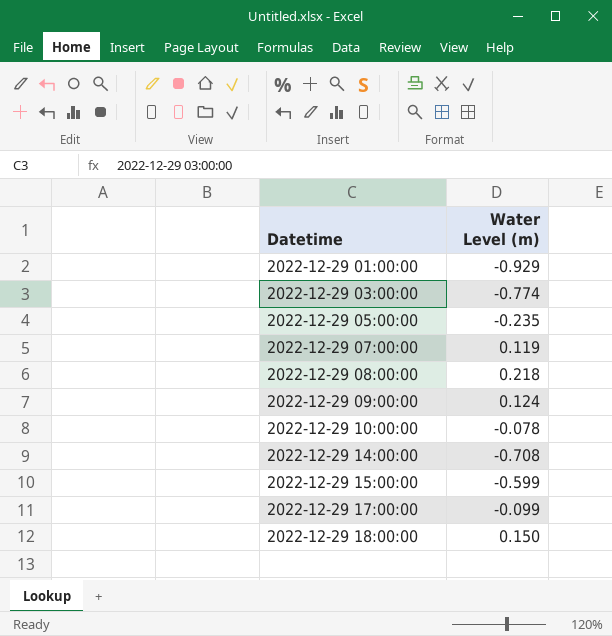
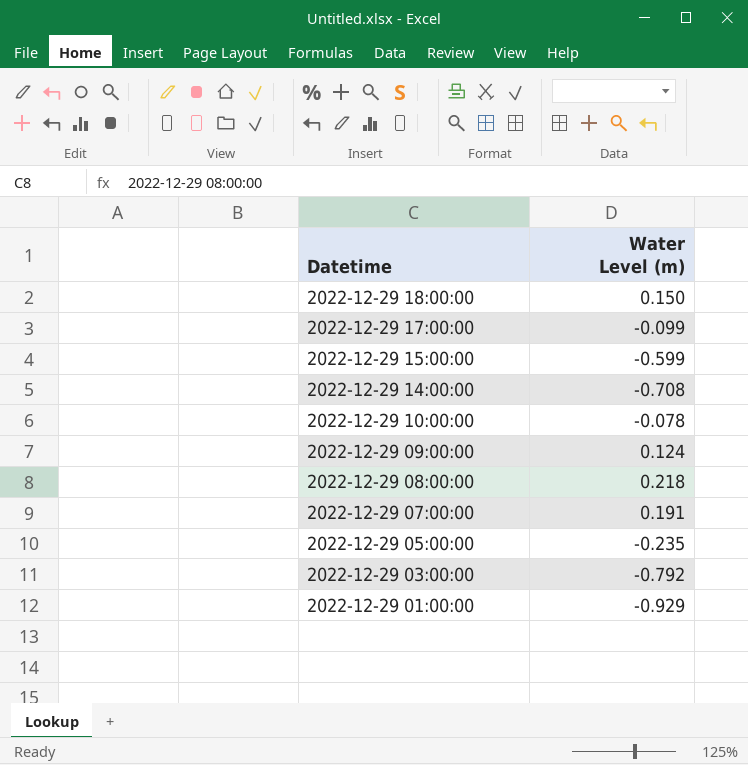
row order: Datetime ascending -> Datetime descending
2022-12-29 07:00:00 | Water Level (m): 0.119 -> 0.191
2022-12-29 03:00:00 | Water Level (m): -0.774 -> -0.792

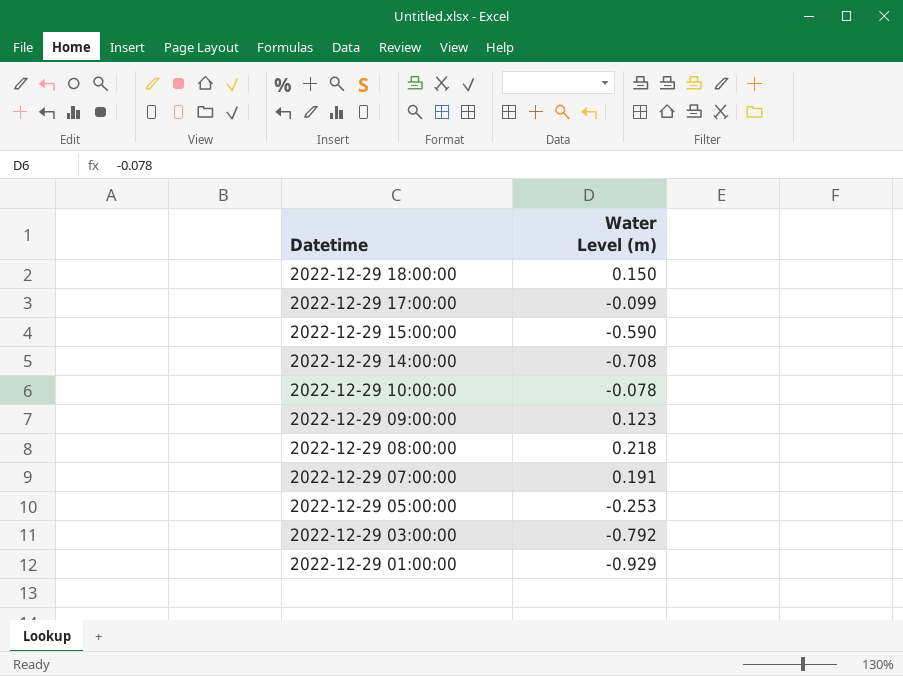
2022-12-29 15:00:00 | Water Level (m): -0.599 -> -0.590
2022-12-29 09:00:00 | Water Level (m): 0.124 -> 0.123
2022-12-29 05:00:00 | Water Level (m): -0.235 -> -0.253

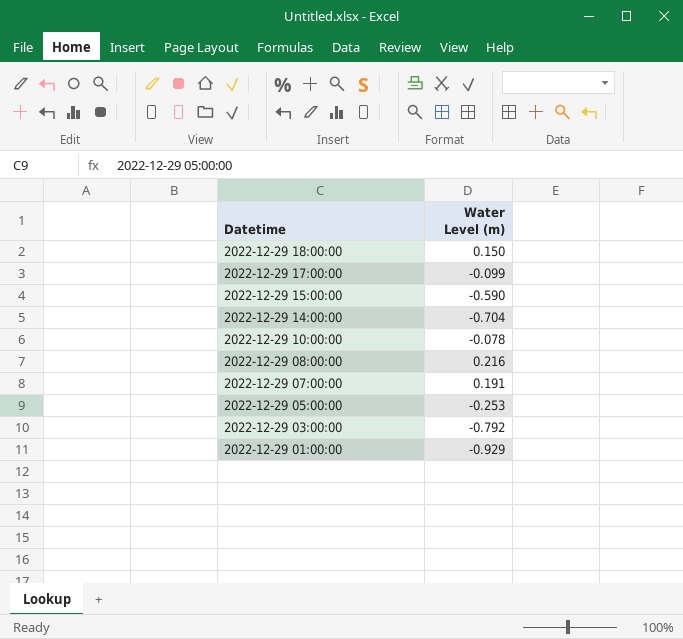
row 2022-12-29 09:00:00: 0.123 -> none
2022-12-29 14:00:00 | Water Level (m): -0.708 -> -0.704
2022-12-29 08:00:00 | Water Level (m): 0.218 -> 0.216

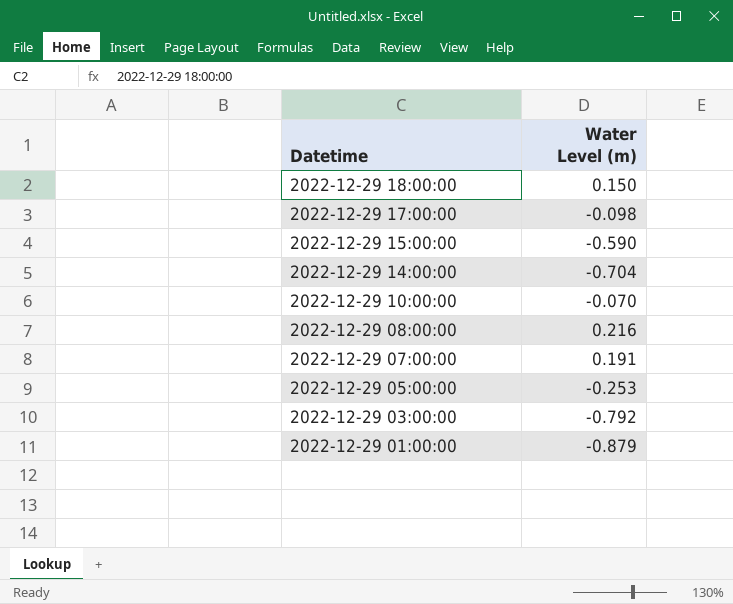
2022-12-29 17:00:00 | Water Level (m): -0.099 -> -0.098
2022-12-29 10:00:00 | Water Level (m): -0.078 -> -0.070
2022-12-29 01:00:00 | Water Level (m): -0.929 -> -0.879

